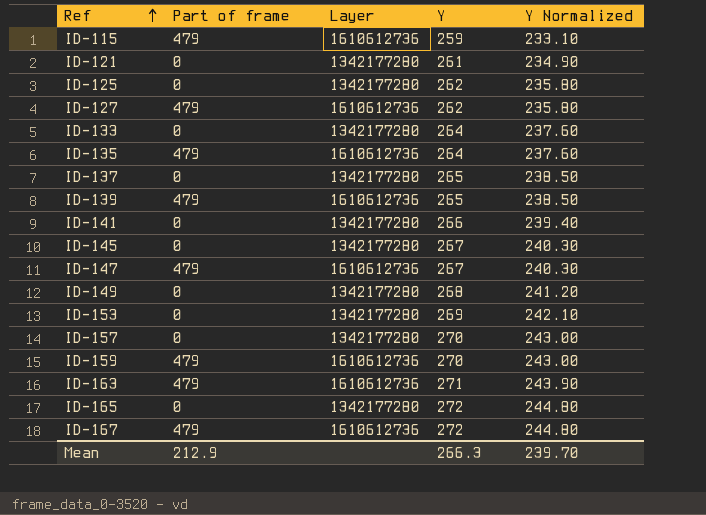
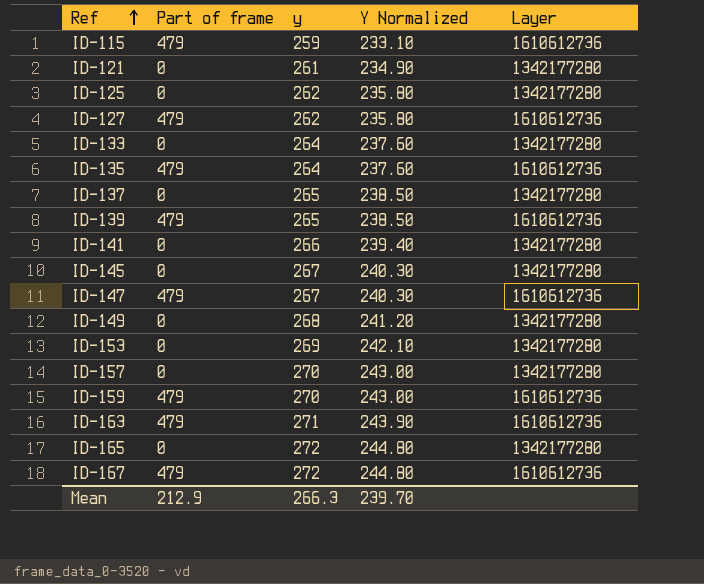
column name: Y -> y
column Layer | position: 3 -> 5

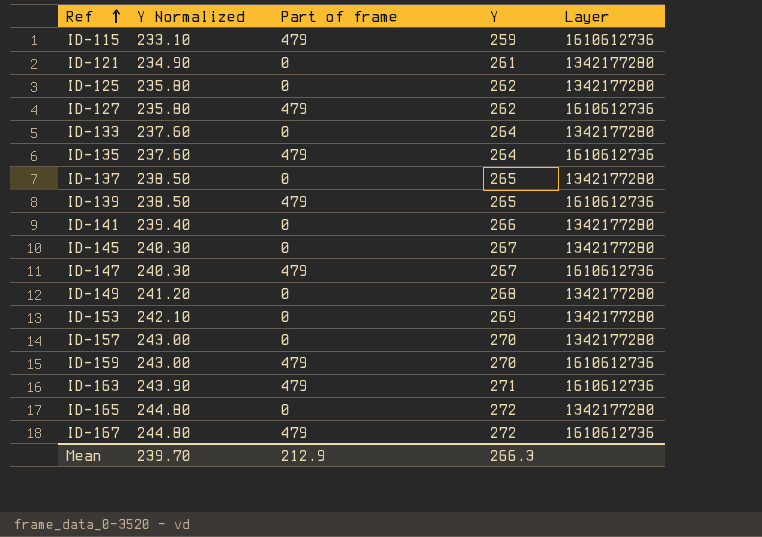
column Y Normalized | position: 4 -> 2
column name: y -> Y

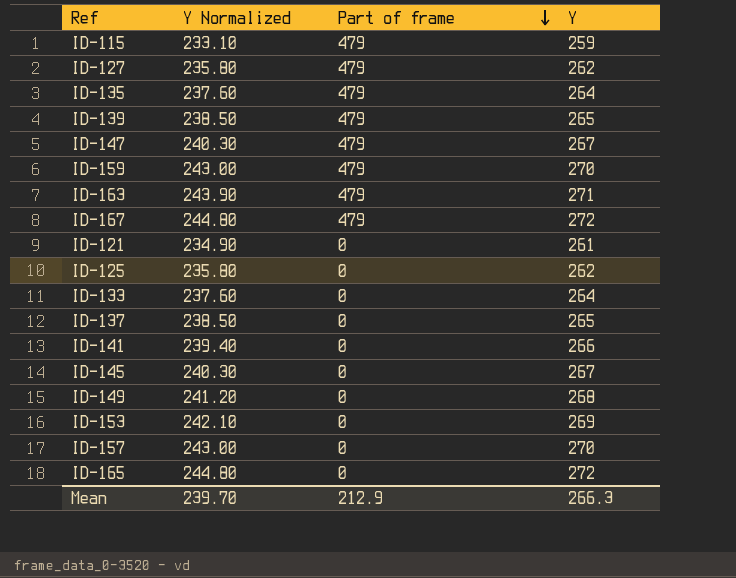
row order: Ref ascending -> Part of frame descending
column Layer | position: 5 -> none

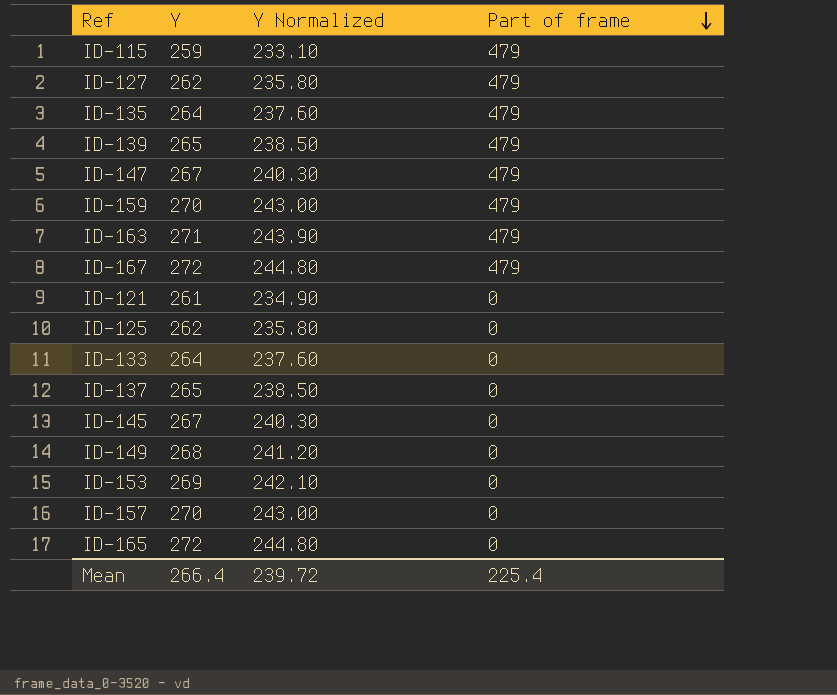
column Y | position: 4 -> 2
row ID-141: 239.40 | 0 | 266 -> none
Mean | Y: 266.3 -> 266.4
Mean | Y Normalized: 239.70 -> 239.72
Mean | Part of frame: 212.9 -> 225.4

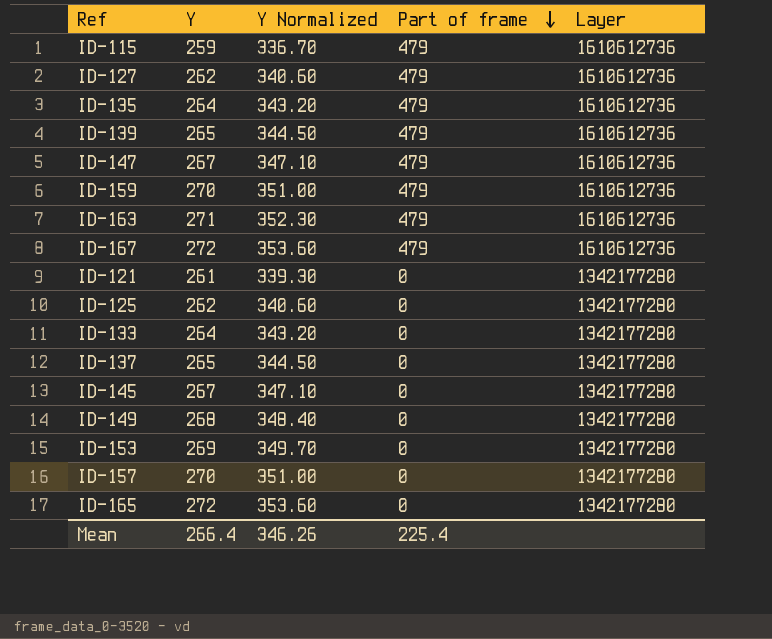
column Y Normalized | formula: [Y] * 0.9 -> [Y] * 1.3
column Layer | position: none -> 5
Mean | Y Normalized: 239.72 -> 346.26

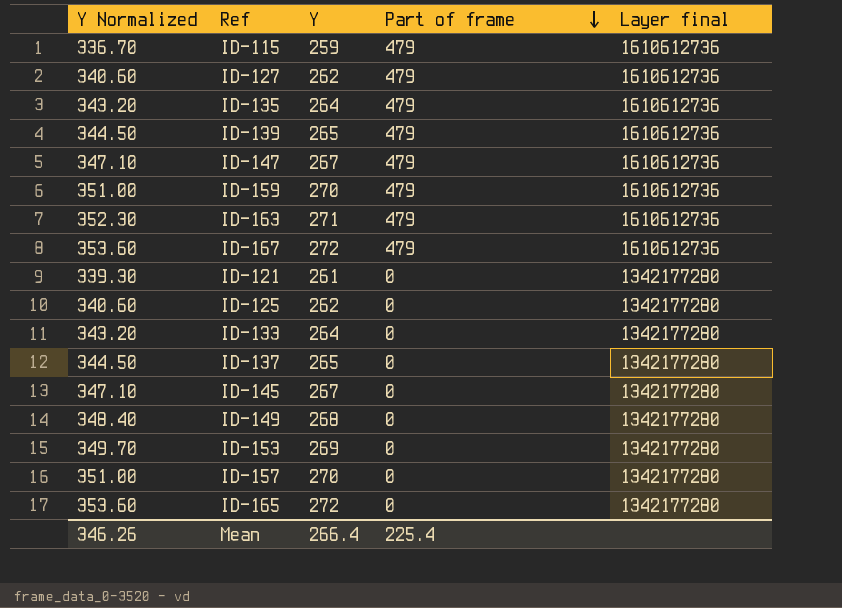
column Y Normalized | position: 3 -> 1
column name: Layer -> Layer final

